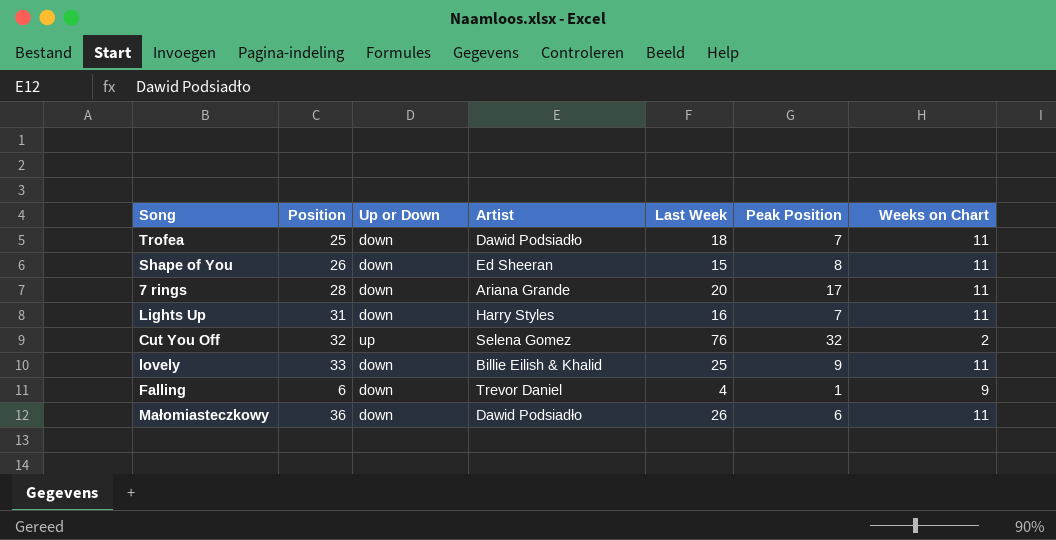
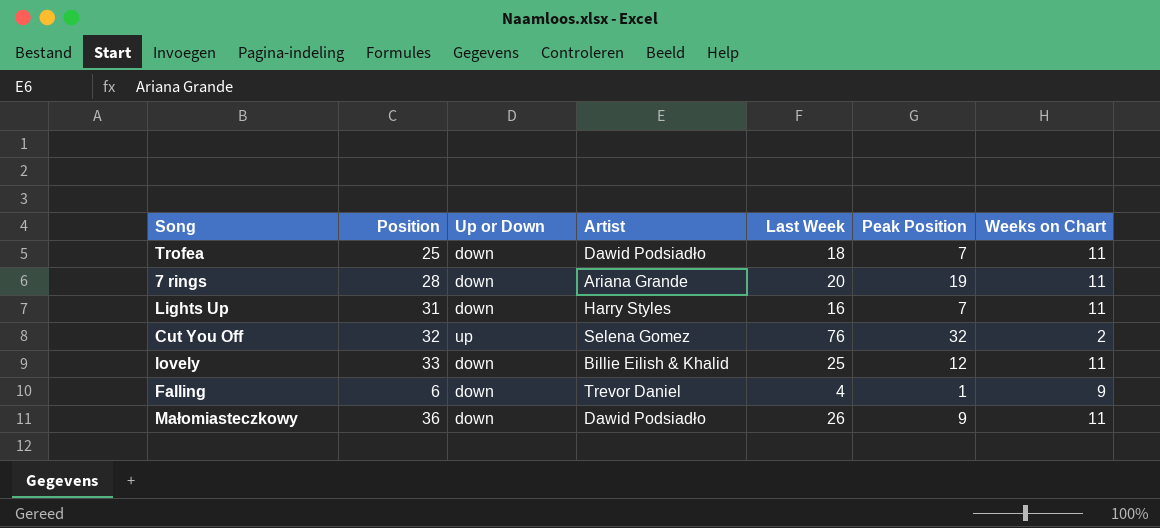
row Shape of You: 26 | down | Ed Sheeran | 15 | 8 | 11 -> none
7 rings | Peak Position: 17 -> 19
lovely | Peak Position: 9 -> 12
Małomiasteczkowy | Peak Position: 6 -> 9

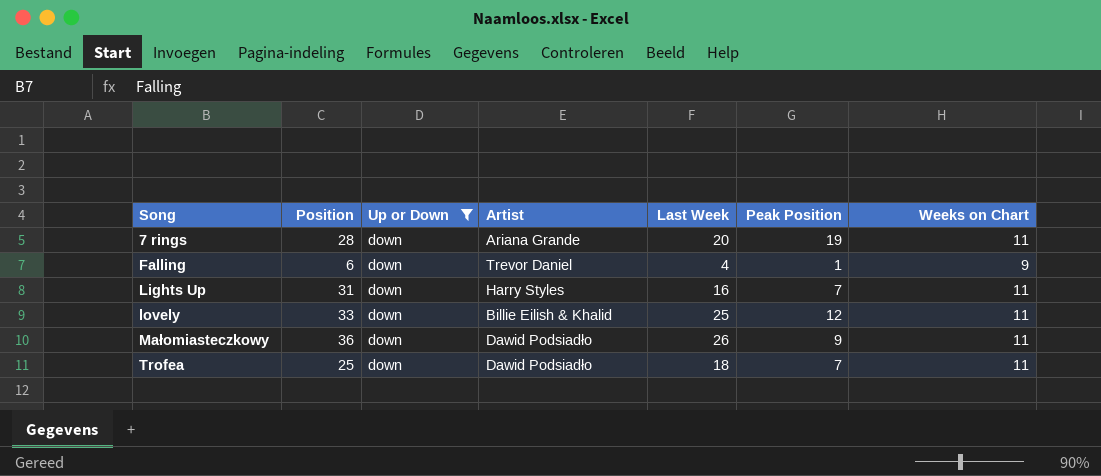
filter: none -> Up or Down = down
row order: none -> Song ascending

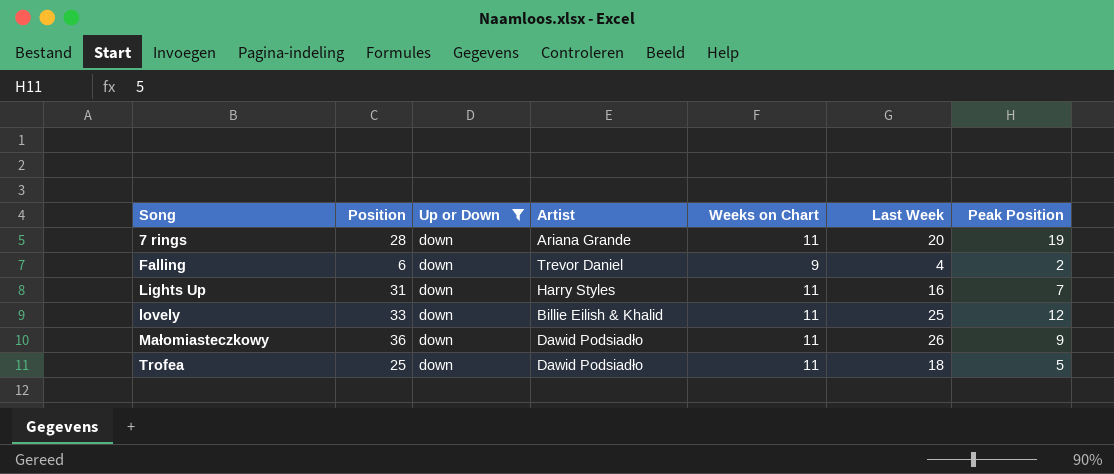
column Weeks on Chart | position: 7 -> 5
Falling | Peak Position: 1 -> 2
Trofea | Peak Position: 7 -> 5

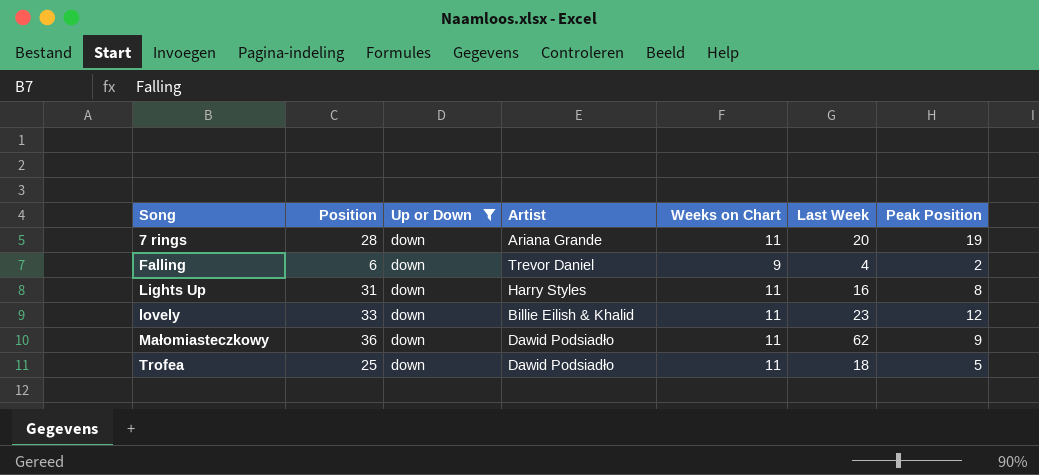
Lights Up | Peak Position: 7 -> 8
lovely | Last Week: 25 -> 23
Małomiasteczkowy | Last Week: 26 -> 62

